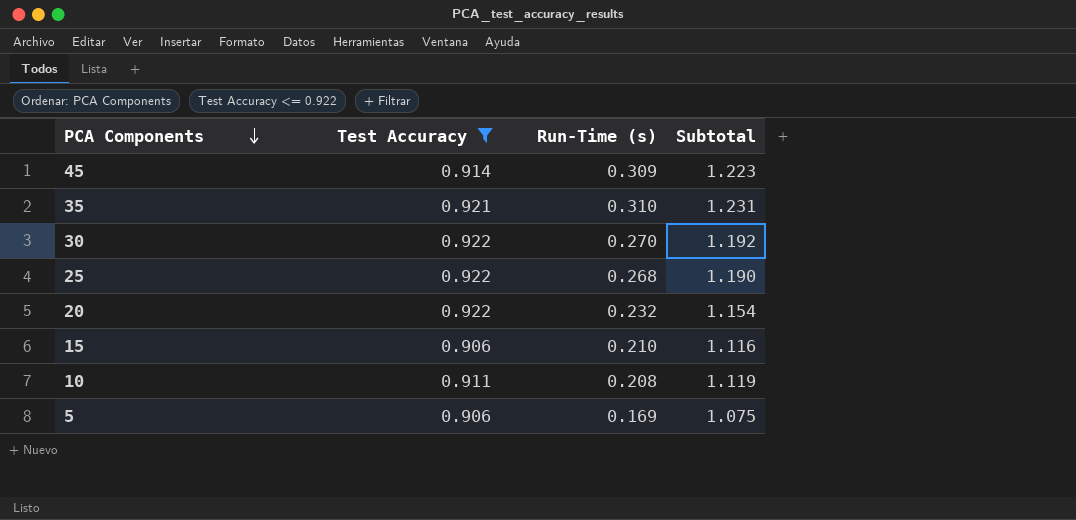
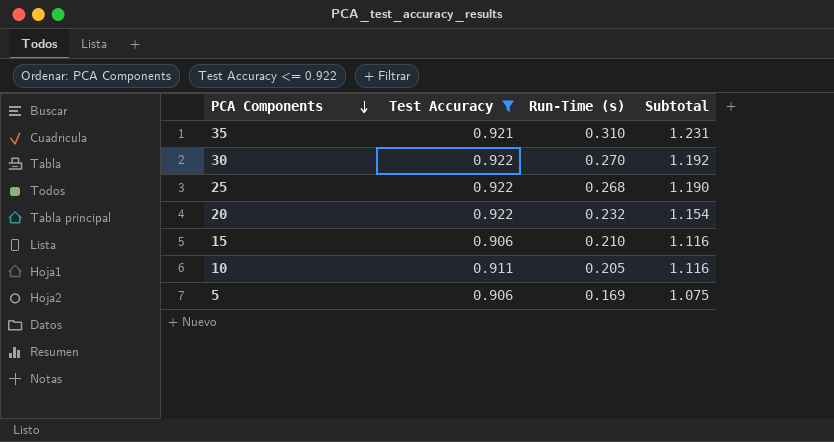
row 45: 0.914 | 0.309 | 1.223 -> none
10 | Run-Time (s): 0.208 -> 0.205
10 | Subtotal: 1.119 -> 1.116

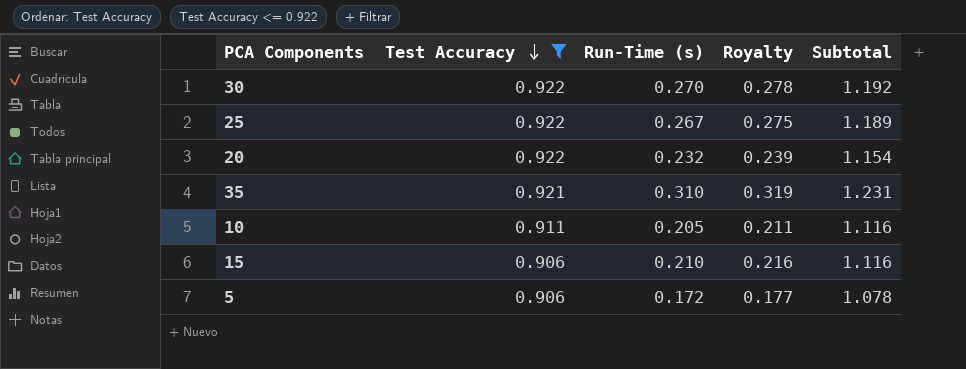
row order: PCA Components descending -> Test Accuracy descending
column Royalty | formula: none -> [Run-Time (s)] * 1.03
25 | Run-Time (s): 0.268 -> 0.267
25 | Subtotal: 1.190 -> 1.189
5 | Run-Time (s): 0.169 -> 0.172
5 | Subtotal: 1.075 -> 1.078

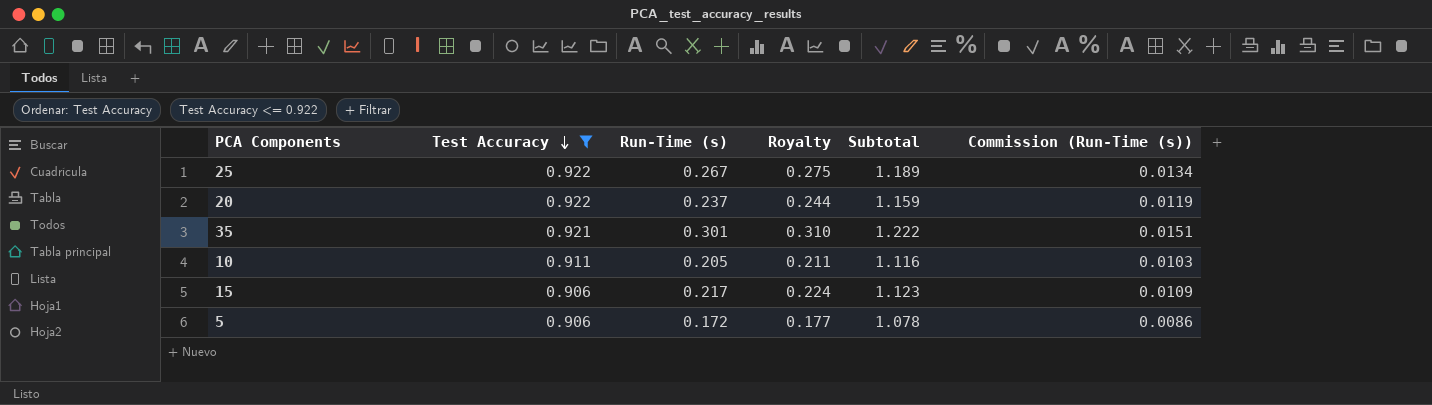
column Commission (Run-Time (s)) | formula: none -> [Run-Time (s)] * 0.05
row 30: 0.922 | 0.270 | 0.278 | 1.192 -> none
20 | Run-Time (s): 0.232 -> 0.237
20 | Royalty: 0.239 -> 0.244
20 | Subtotal: 1.154 -> 1.159
35 | Run-Time (s): 0.310 -> 0.301
35 | Royalty: 0.319 -> 0.310
35 | Subtotal: 1.231 -> 1.222
15 | Run-Time (s): 0.210 -> 0.217
15 | Royalty: 0.216 -> 0.224
15 | Subtotal: 1.116 -> 1.123

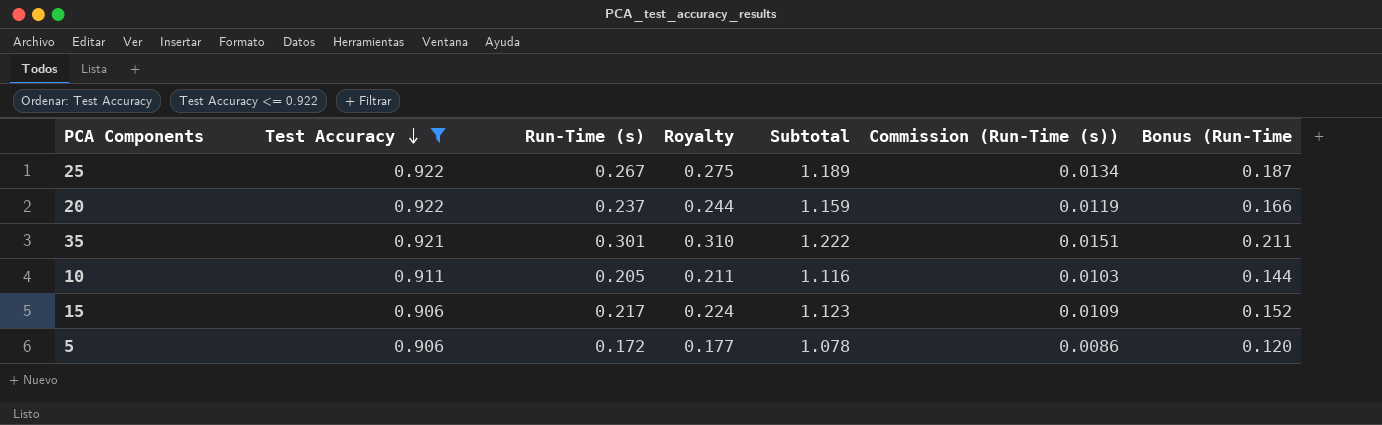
column Bonus (Run-Time | formula: none -> [Run-Time (s)] * 0.7

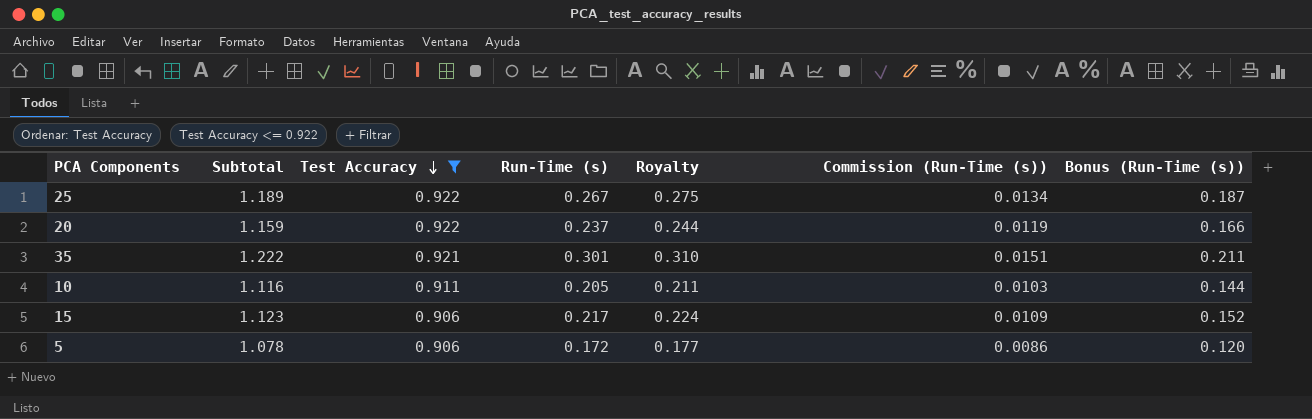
column Subtotal | position: 5 -> 2
column name: Bonus (Run-Time -> Bonus (Run-Time (s))

